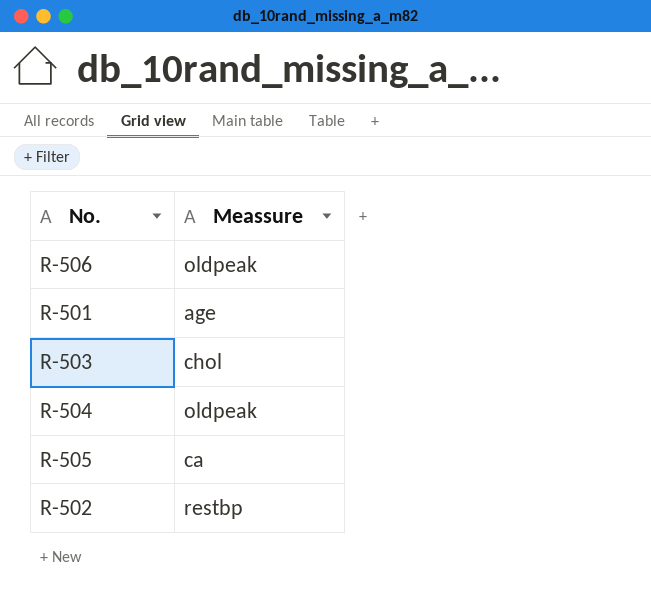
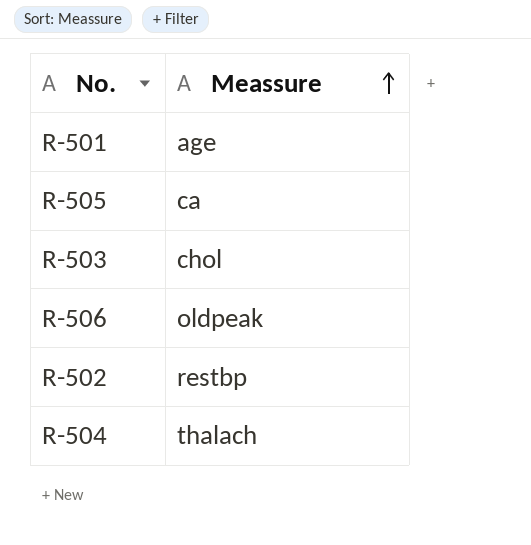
row order: none -> Meassure ascending
R-504 | Meassure: oldpeak -> thalach

